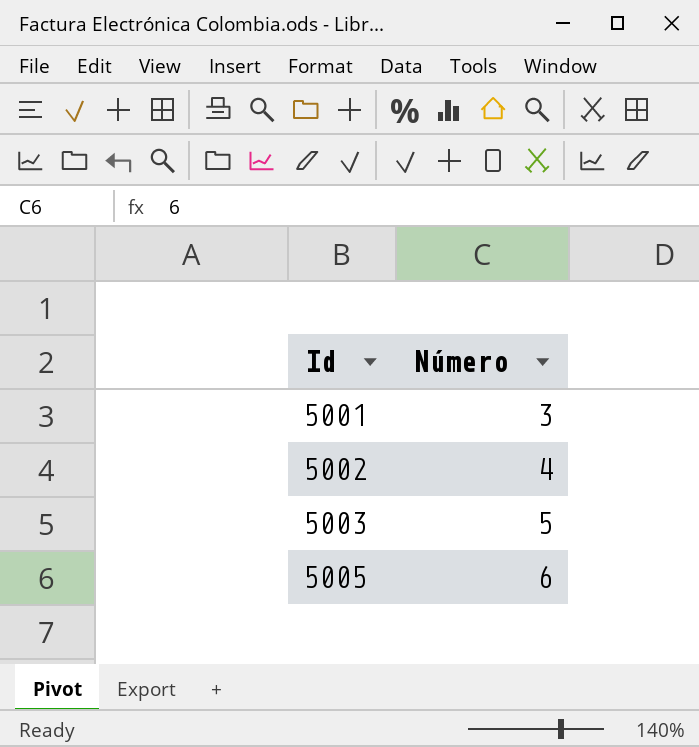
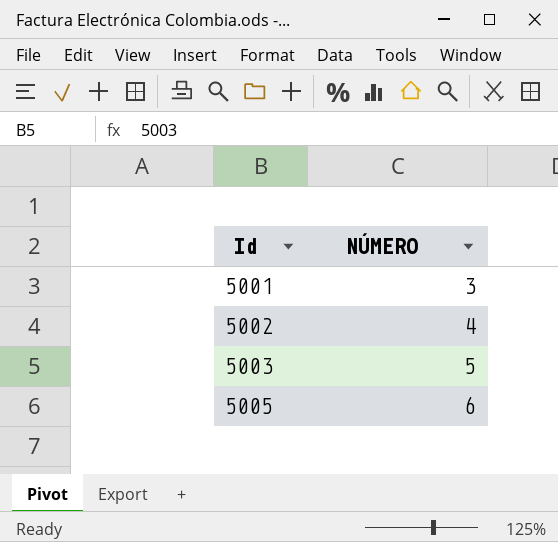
column name: Número -> NÚMERO

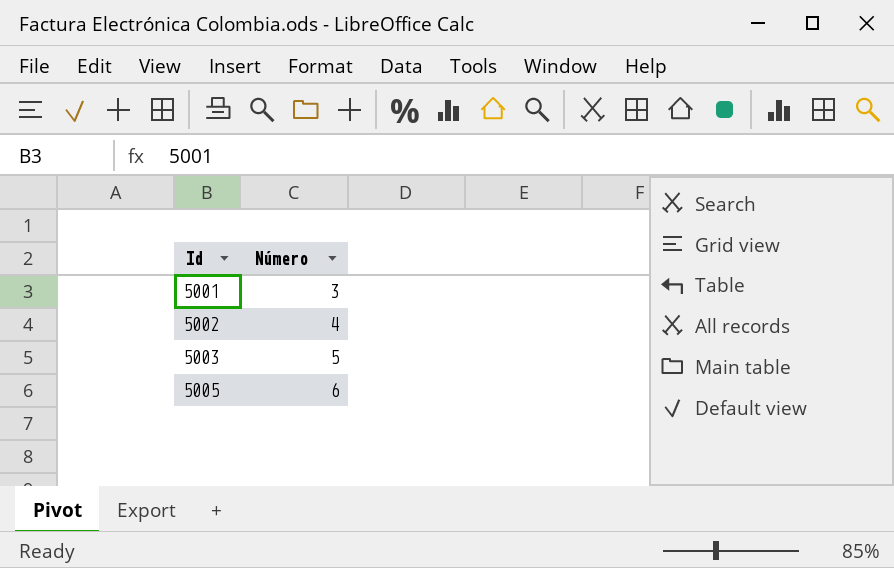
column name: NÚMERO -> Número

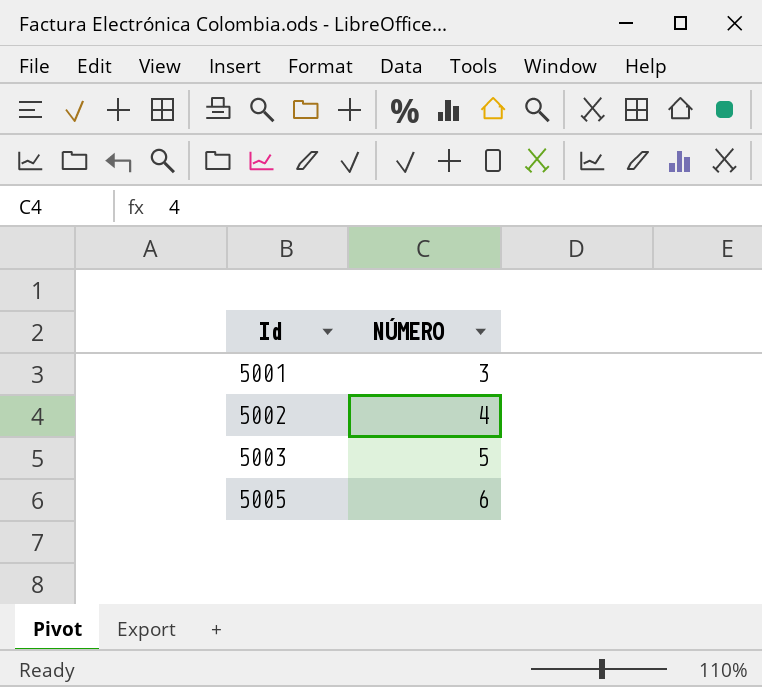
column name: Número -> NÚMERO

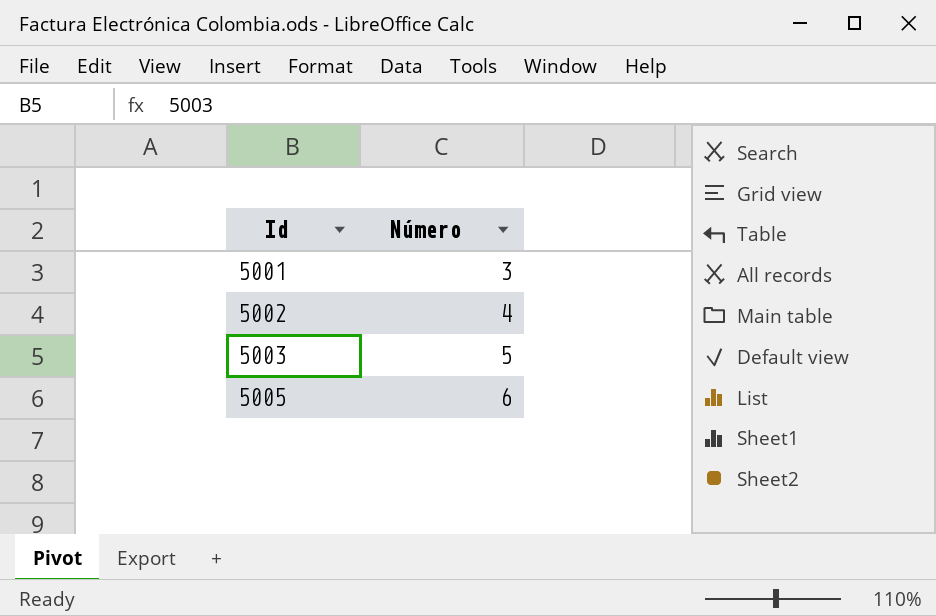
column name: NÚMERO -> Número

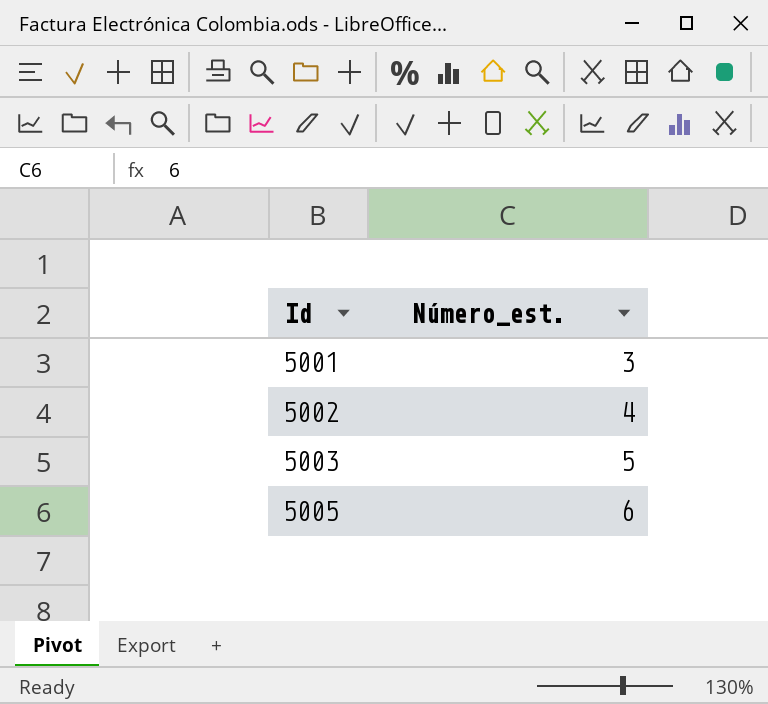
column name: Número -> Número_est.

